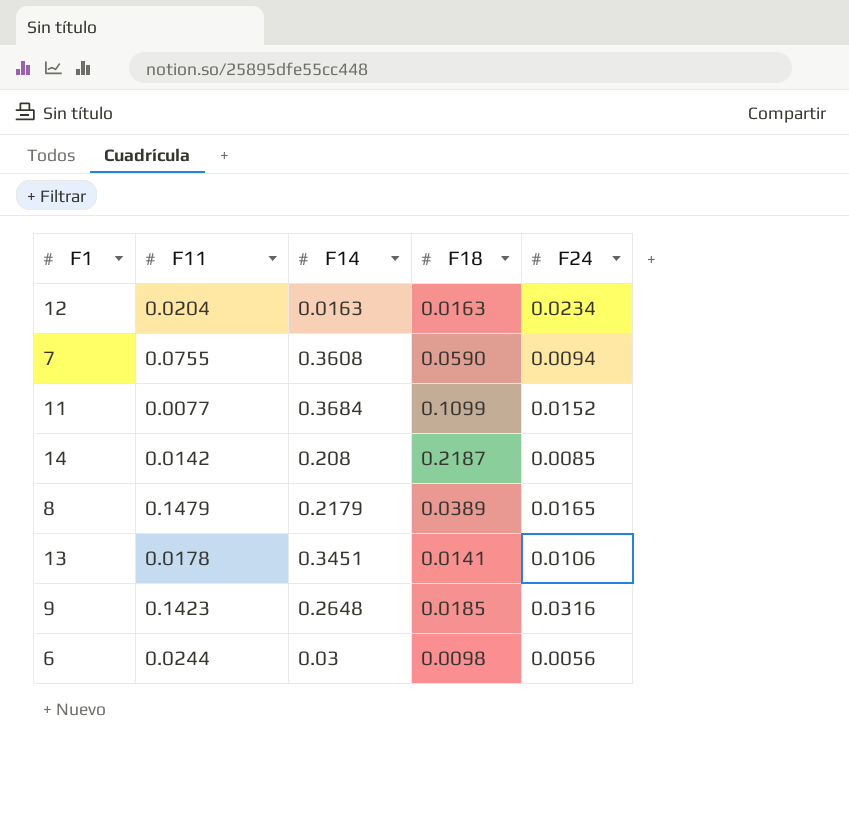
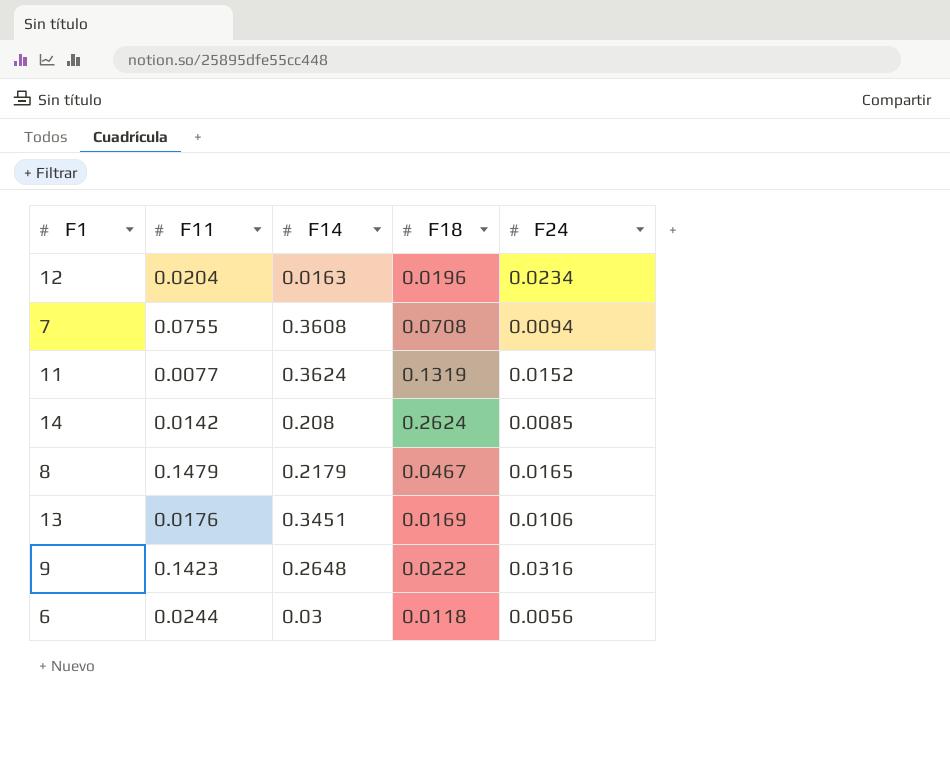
12 | F18: 0.0163 -> 0.0196
7 | F18: 0.0590 -> 0.0708
11 | F14: 0.3684 -> 0.3624
11 | F18: 0.1099 -> 0.1319
14 | F18: 0.2187 -> 0.2624
8 | F18: 0.0389 -> 0.0467
13 | F11: 0.0178 -> 0.0176
13 | F18: 0.0141 -> 0.0169
9 | F18: 0.0185 -> 0.0222
6 | F18: 0.0098 -> 0.0118

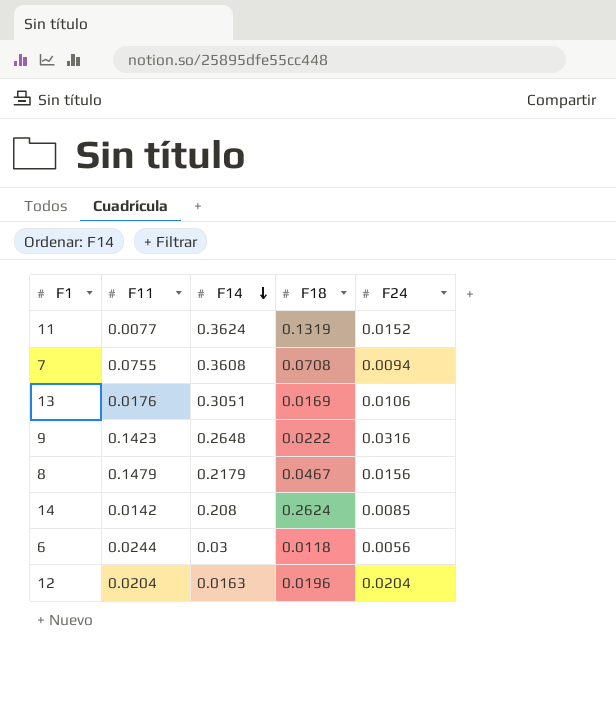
row order: none -> F14 descending
13 | F14: 0.3451 -> 0.3051
8 | F24: 0.0165 -> 0.0156
12 | F24: 0.0234 -> 0.0204

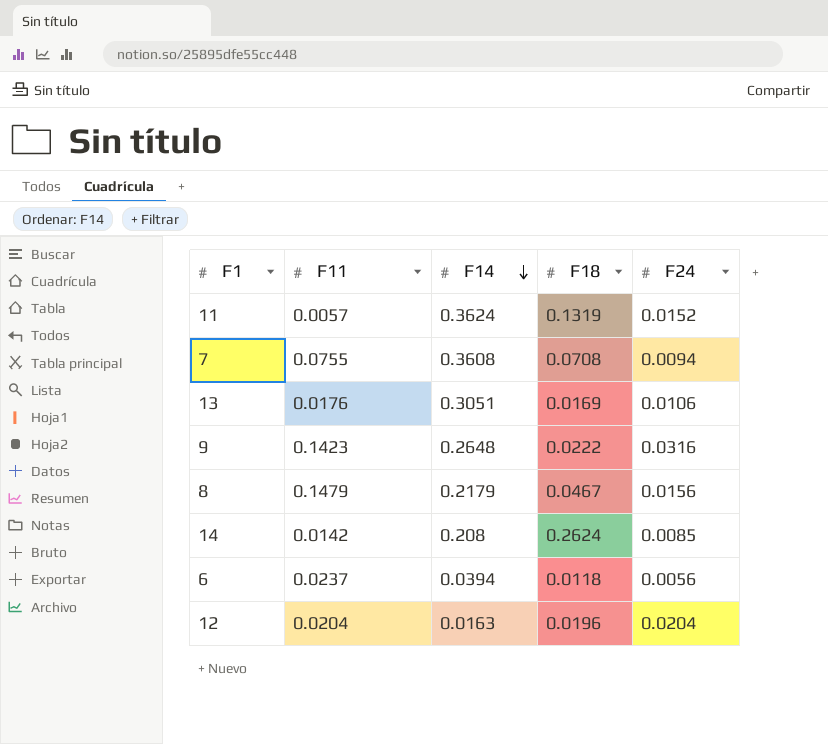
11 | F11: 0.0077 -> 0.0057
6 | F11: 0.0244 -> 0.0237
6 | F14: 0.03 -> 0.0394

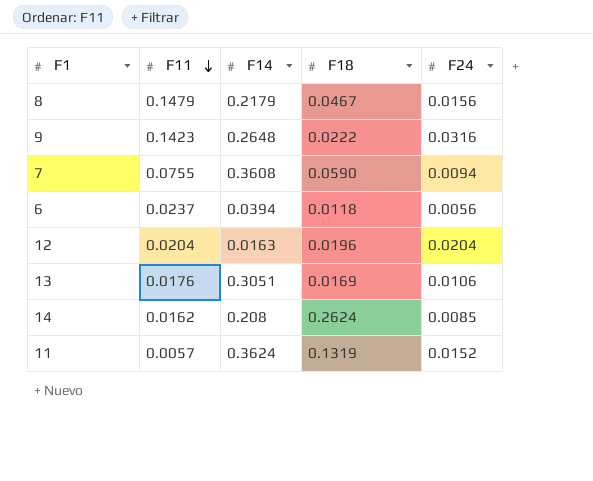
row order: F14 descending -> F11 descending
7 | F18: 0.0708 -> 0.0590
14 | F11: 0.0142 -> 0.0162

